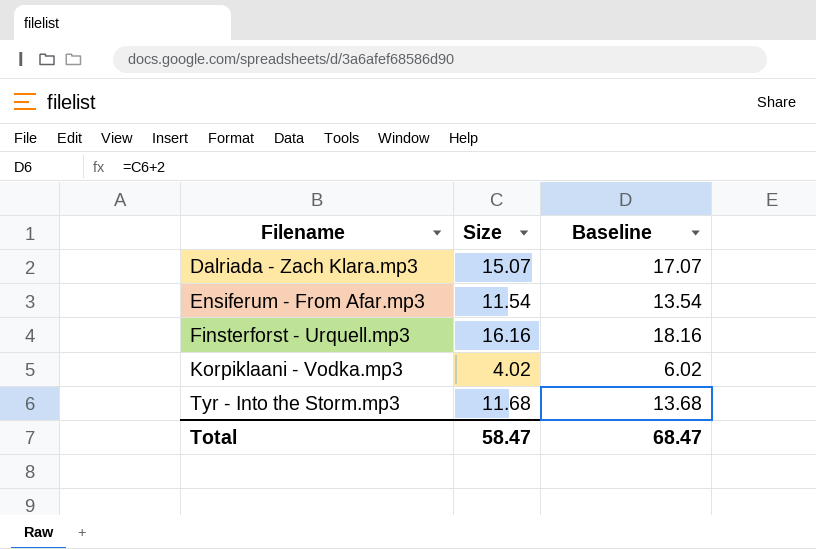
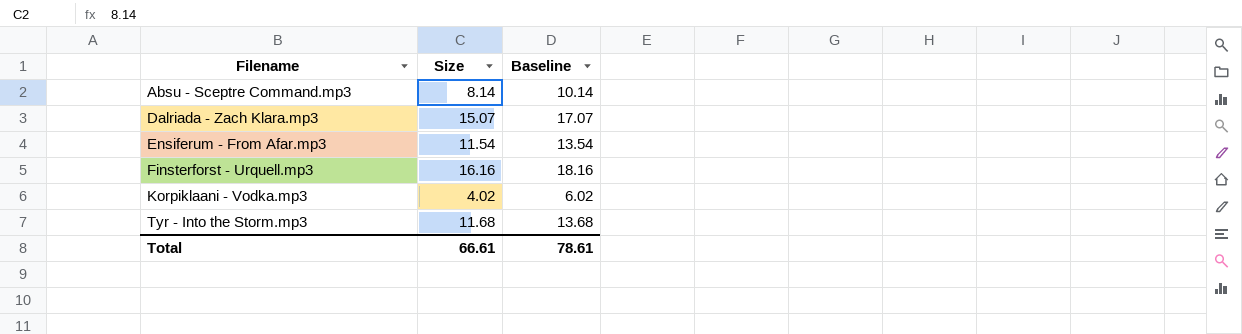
row Absu - Sceptre Command.mp3: none -> 8.14 | 10.14
Total | Size: 58.47 -> 66.61
Total | Baseline: 68.47 -> 78.61

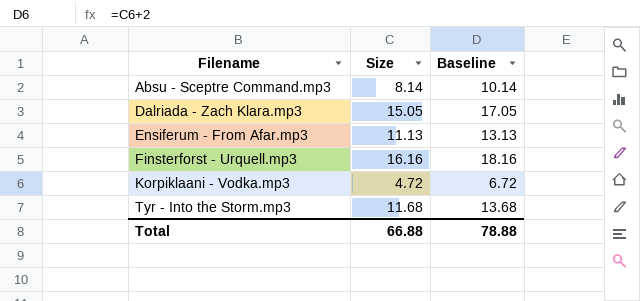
Dalriada - Zach Klara.mp3 | Size: 15.07 -> 15.05
Dalriada - Zach Klara.mp3 | Baseline: 17.07 -> 17.05
Ensiferum - From Afar.mp3 | Size: 11.54 -> 11.13
Ensiferum - From Afar.mp3 | Baseline: 13.54 -> 13.13
Korpiklaani - Vodka.mp3 | Size: 4.02 -> 4.72
Korpiklaani - Vodka.mp3 | Baseline: 6.02 -> 6.72
Total | Size: 66.61 -> 66.88
Total | Baseline: 78.61 -> 78.88

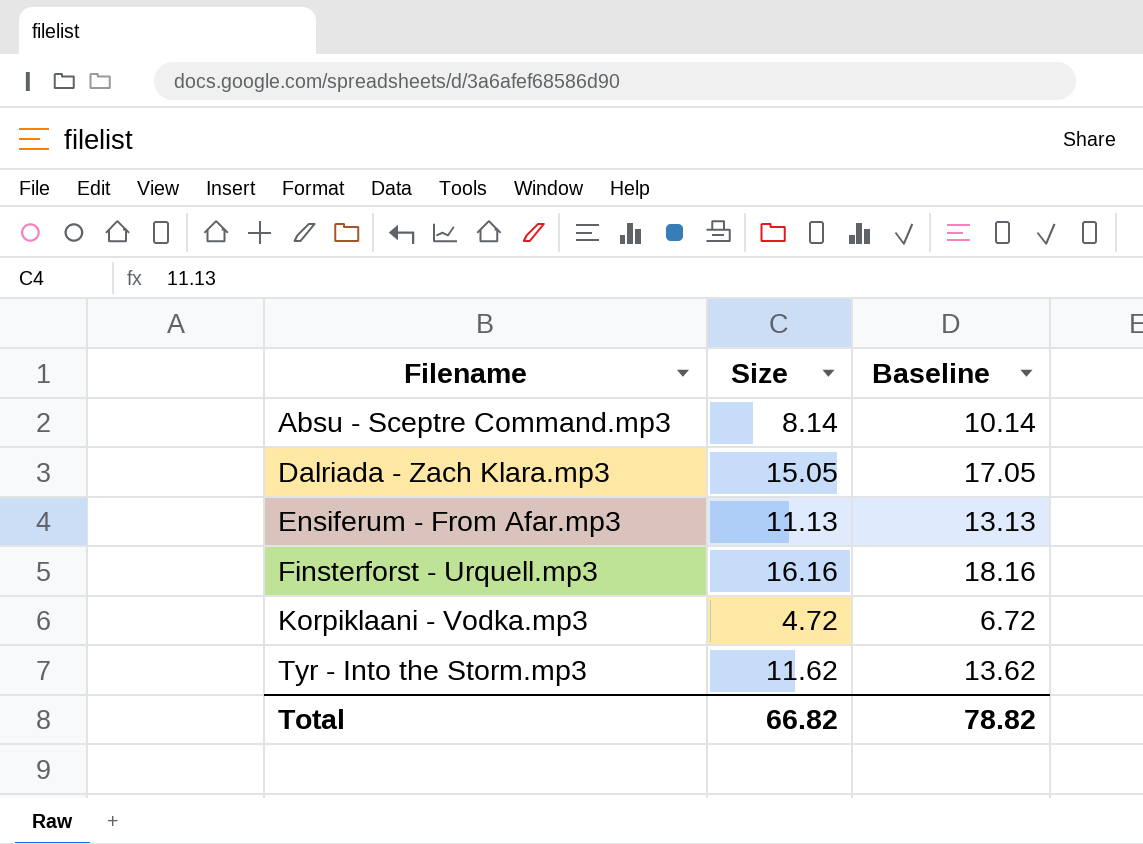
Tyr - Into the Storm.mp3 | Size: 11.68 -> 11.62
Tyr - Into the Storm.mp3 | Baseline: 13.68 -> 13.62
Total | Size: 66.88 -> 66.82
Total | Baseline: 78.88 -> 78.82

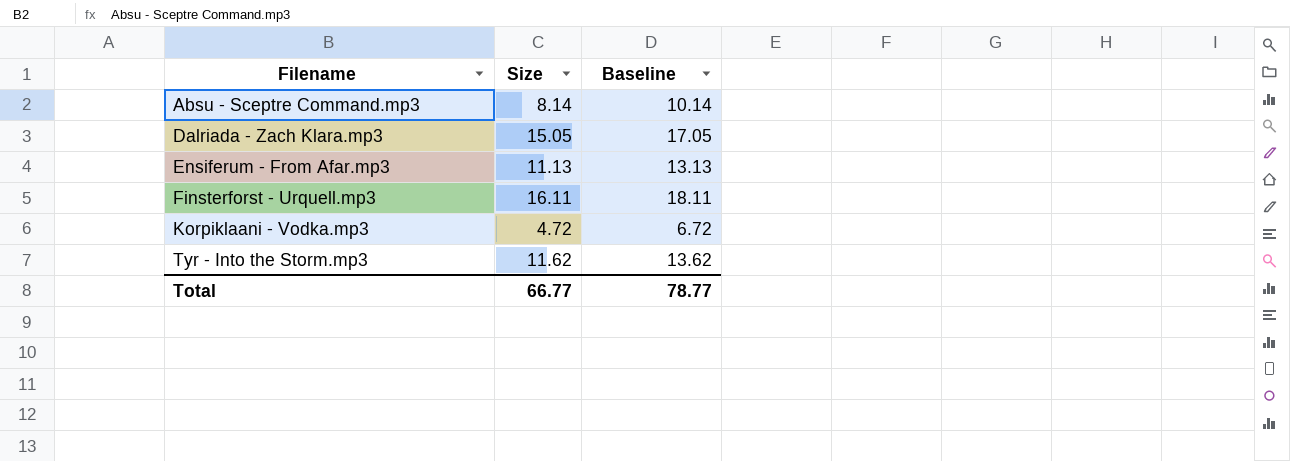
Finsterforst - Urquell.mp3 | Size: 16.16 -> 16.11
Finsterforst - Urquell.mp3 | Baseline: 18.16 -> 18.11
Total | Size: 66.82 -> 66.77
Total | Baseline: 78.82 -> 78.77

